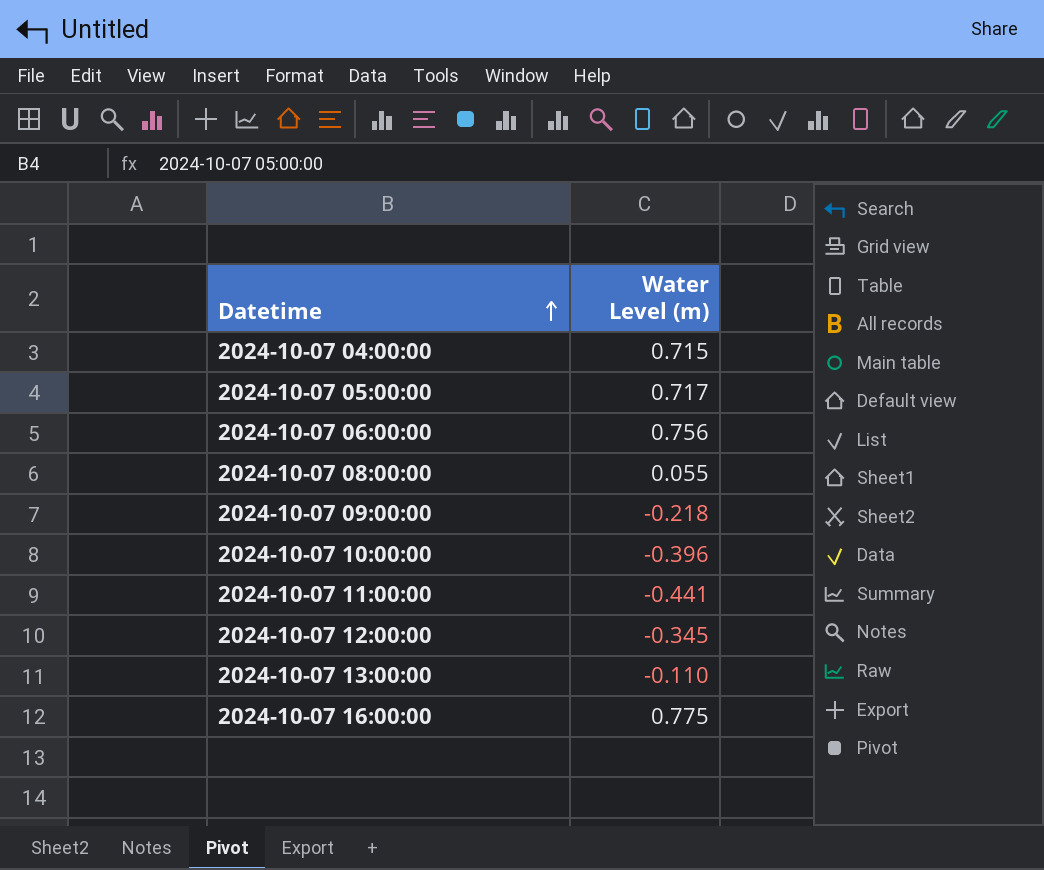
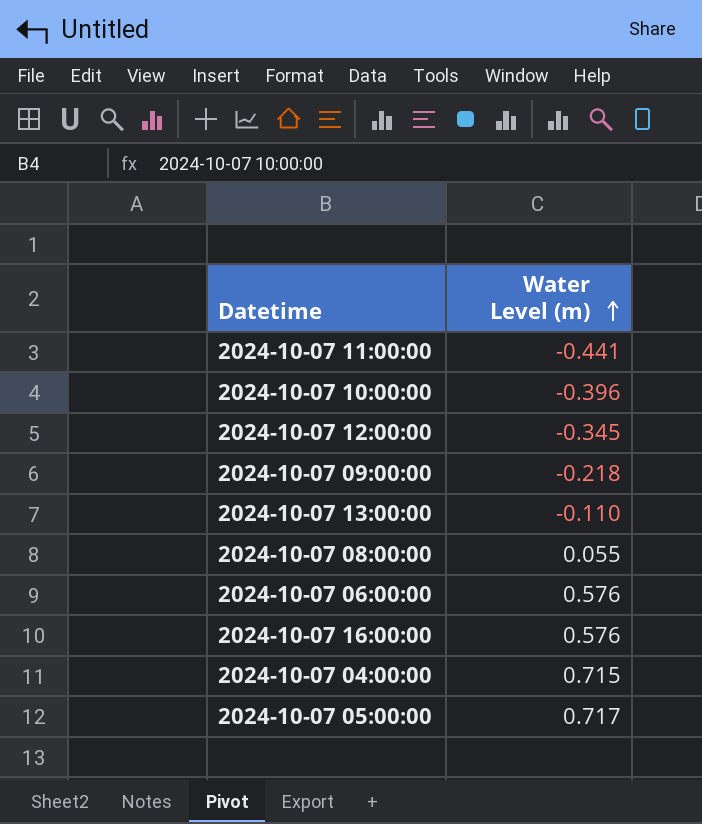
row order: Datetime ascending -> Water Level (m) ascending
2024-10-07 06:00:00 | Water Level (m): 0.756 -> 0.576
2024-10-07 16:00:00 | Water Level (m): 0.775 -> 0.576

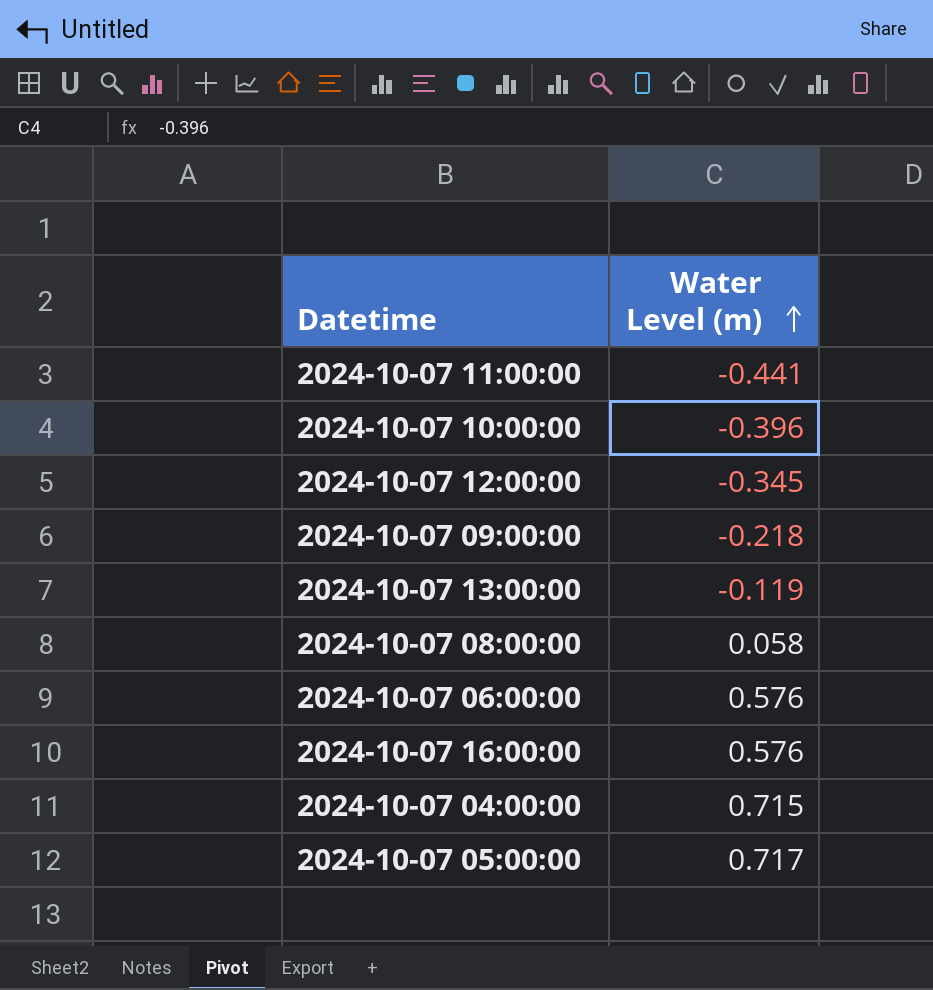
2024-10-07 13:00:00 | Water Level (m): -0.110 -> -0.119
2024-10-07 08:00:00 | Water Level (m): 0.055 -> 0.058

